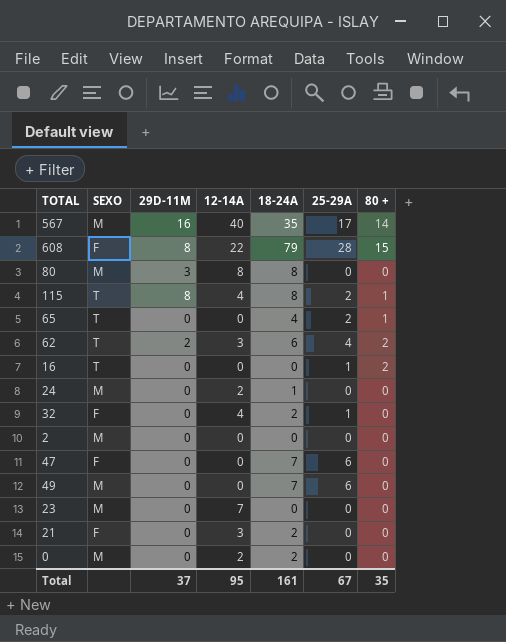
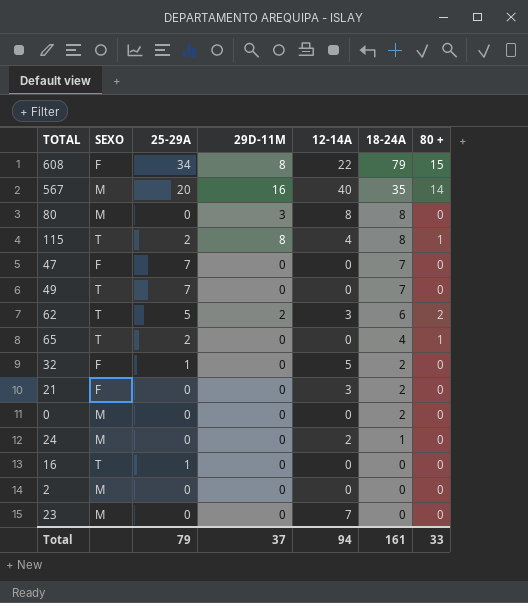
row order: none -> 18-24A descending
column 25-29A | position: 6 -> 3
608 | 25-29A: 28 -> 34
567 | 25-29A: 17 -> 20
47 | 25-29A: 6 -> 7
49 | SEXO: M -> T
49 | 25-29A: 6 -> 7
62 | 25-29A: 4 -> 5
32 | 12-14A: 4 -> 5
0 | 12-14A: 2 -> 0
16 | 80 +: 2 -> 0
Total | 25-29A: 67 -> 79
Total | 12-14A: 95 -> 94
Total | 80 +: 35 -> 33

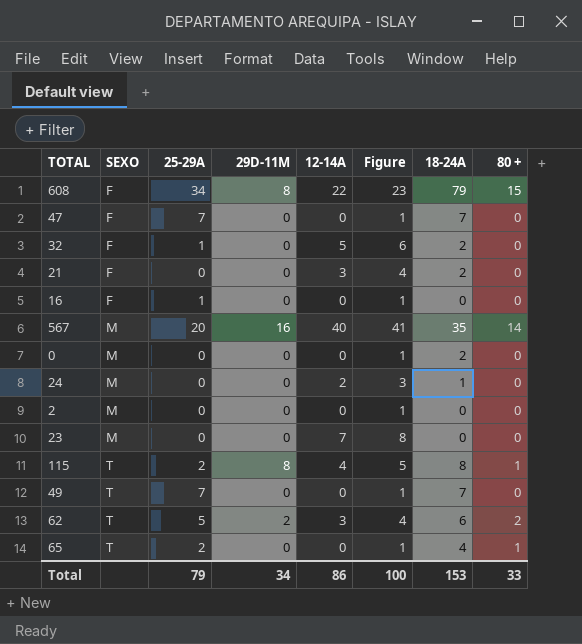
row order: 18-24A descending -> SEXO ascending
column Figure | formula: none -> [12-14A] + 1
row 80: M | 0 | 3 | 8 | 8 | 0 -> none
16 | SEXO: T -> F
Total | 29D-11M: 37 -> 34
Total | 12-14A: 94 -> 86
Total | 18-24A: 161 -> 153

